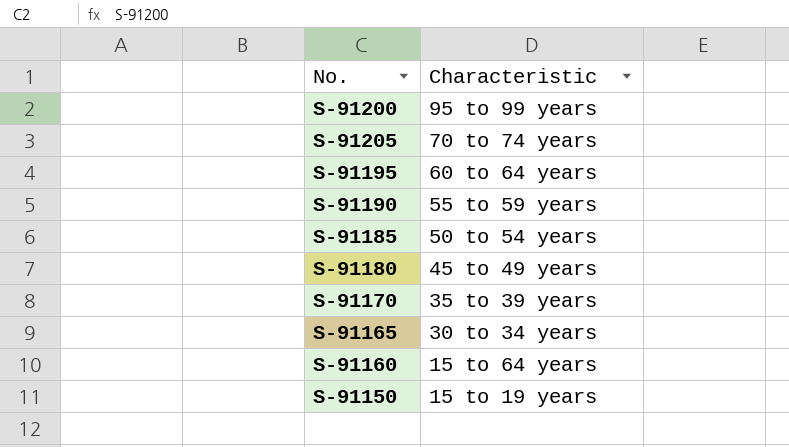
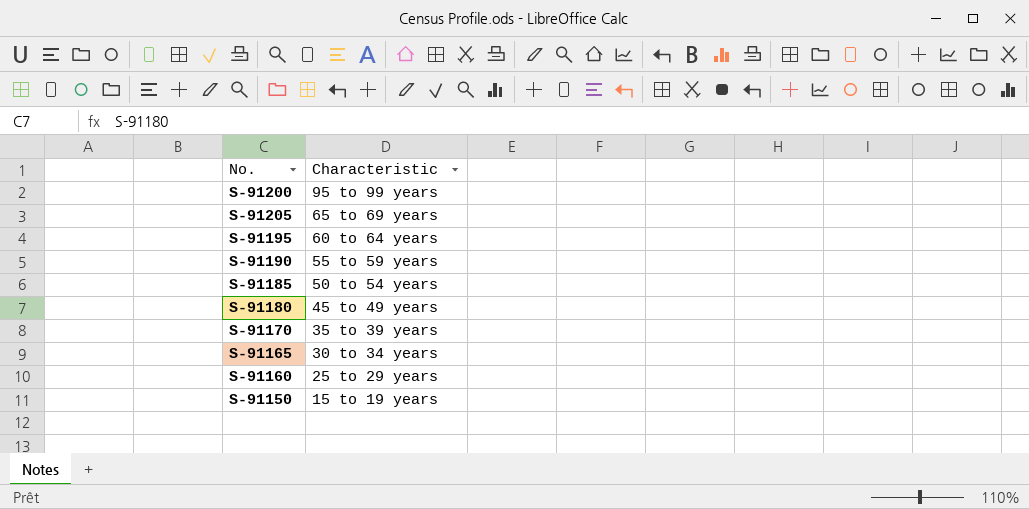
S-91205 | Characteristic: 70 to 74 years -> 65 to 69 years
S-91160 | Characteristic: 15 to 64 years -> 25 to 29 years

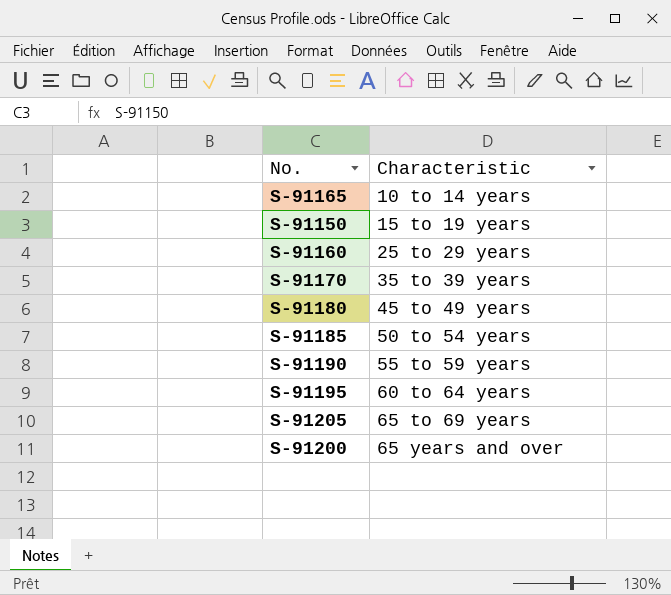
row order: Characteristic descending -> Characteristic ascending
S-91165 | Characteristic: 30 to 34 years -> 10 to 14 years
S-91200 | Characteristic: 95 to 99 years -> 65 years and over

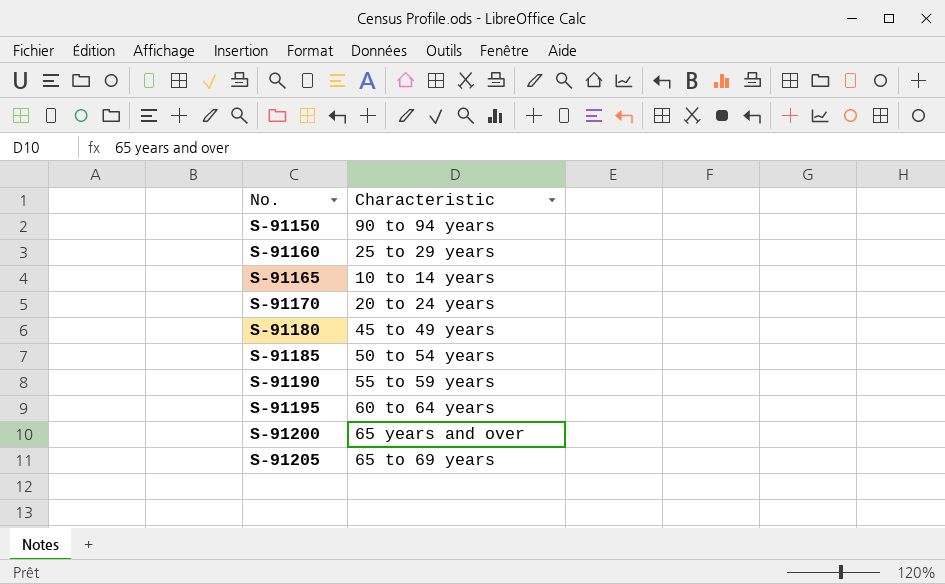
row order: Characteristic ascending -> No. ascending
S-91150 | Characteristic: 15 to 19 years -> 90 to 94 years
S-91170 | Characteristic: 35 to 39 years -> 20 to 24 years

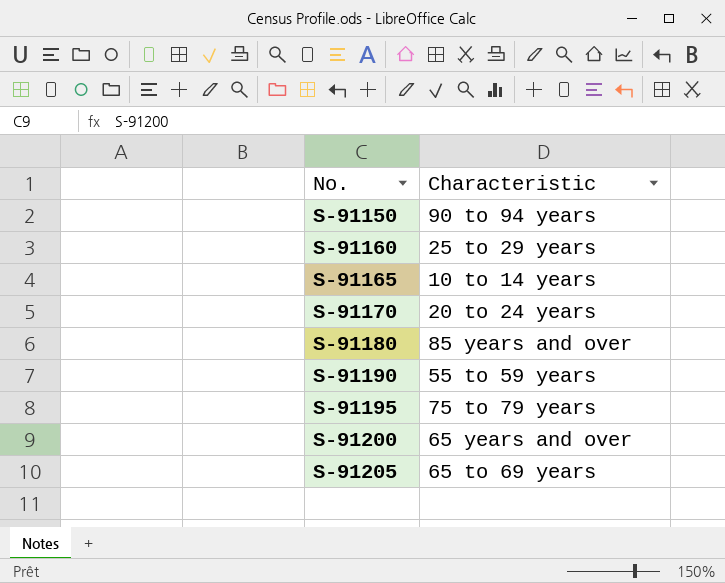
row S-91185: 50 to 54 years -> none
S-91180 | Characteristic: 45 to 49 years -> 85 years and over
S-91195 | Characteristic: 60 to 64 years -> 75 to 79 years

